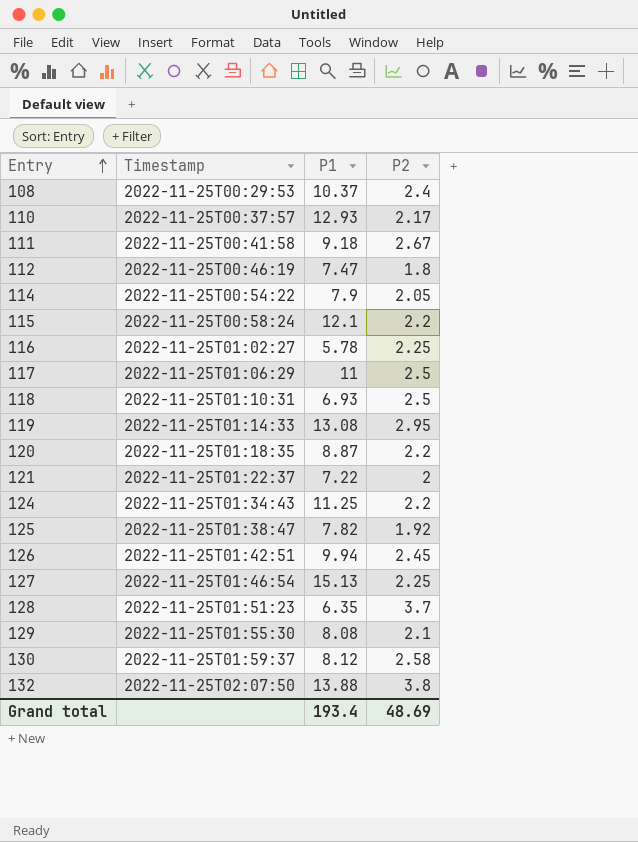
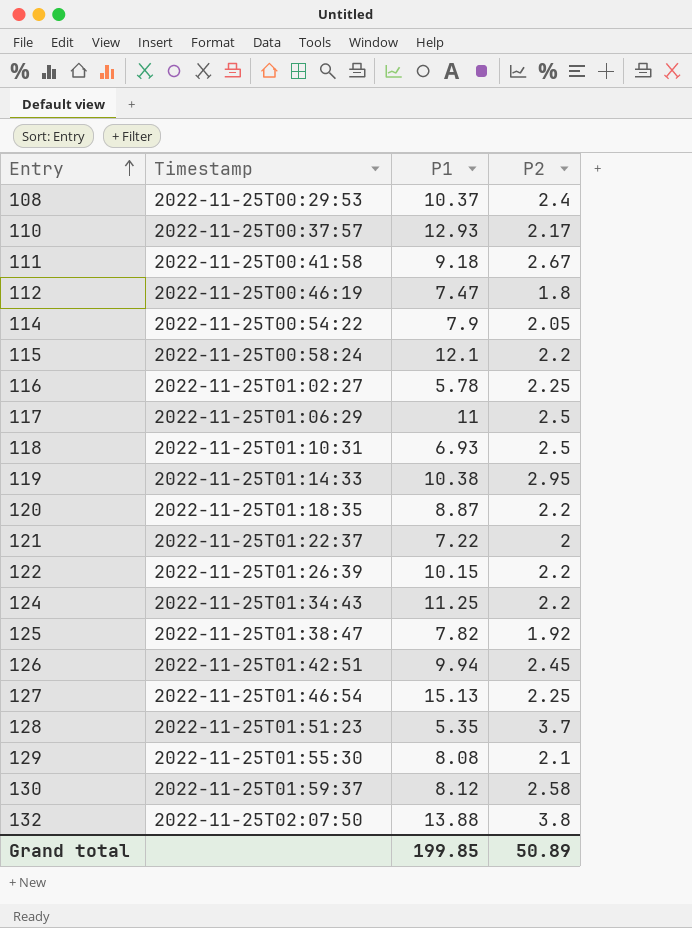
119 | P1: 13.08 -> 10.38
row 122: none -> 2022-11-25T01:26:39 | 10.15 | 2.2
128 | P1: 6.35 -> 5.35
Grand total | P1: 193.4 -> 199.85
Grand total | P2: 48.69 -> 50.89

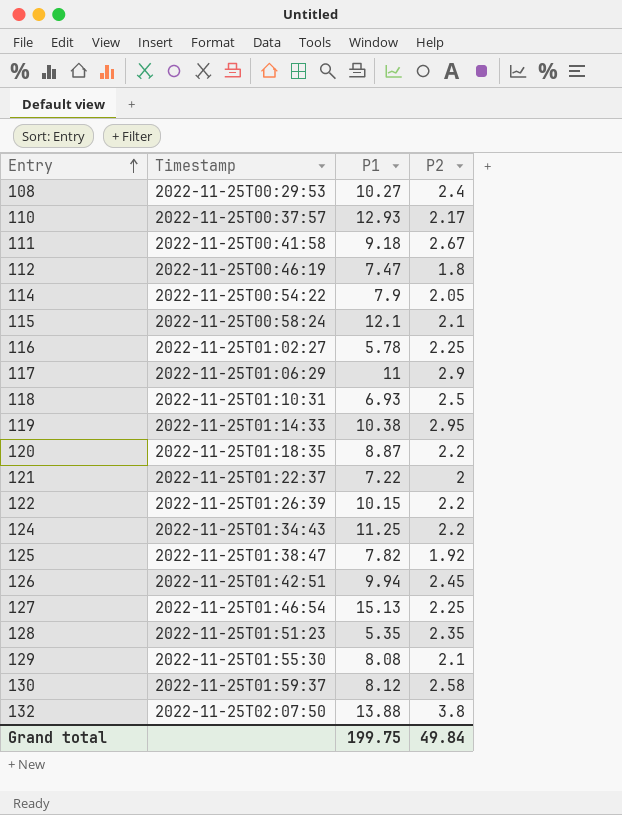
108 | P1: 10.37 -> 10.27
115 | P2: 2.2 -> 2.1
117 | P2: 2.5 -> 2.9
128 | P2: 3.7 -> 2.35
Grand total | P1: 199.85 -> 199.75
Grand total | P2: 50.89 -> 49.84

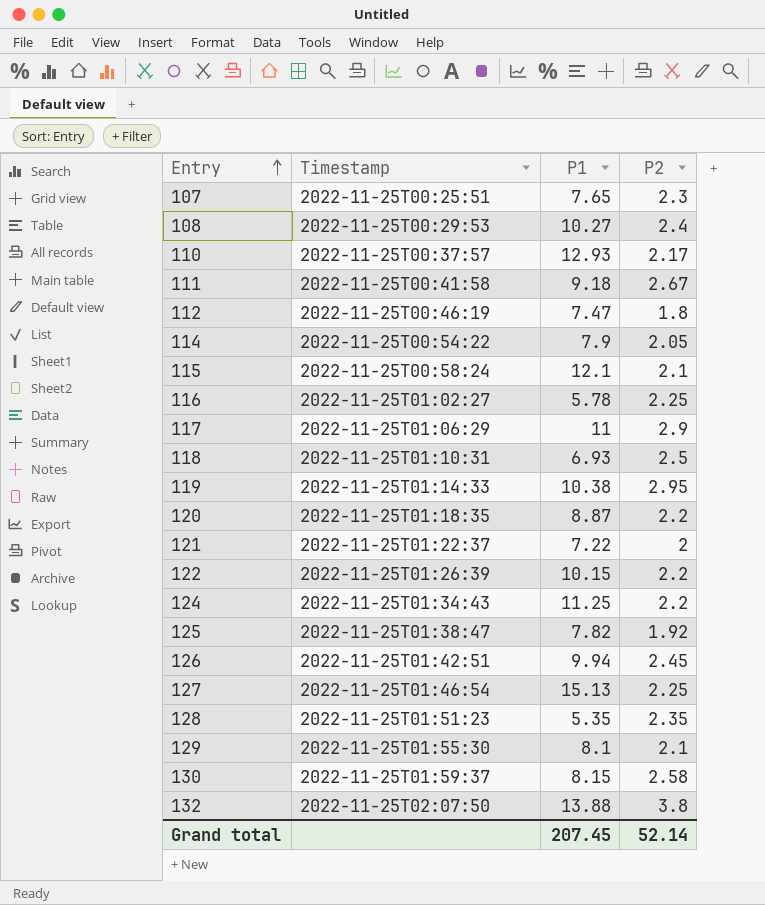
row 107: none -> 2022-11-25T00:25:51 | 7.65 | 2.3
129 | P1: 8.08 -> 8.1
130 | P1: 8.12 -> 8.15
Grand total | P1: 199.75 -> 207.45
Grand total | P2: 49.84 -> 52.14

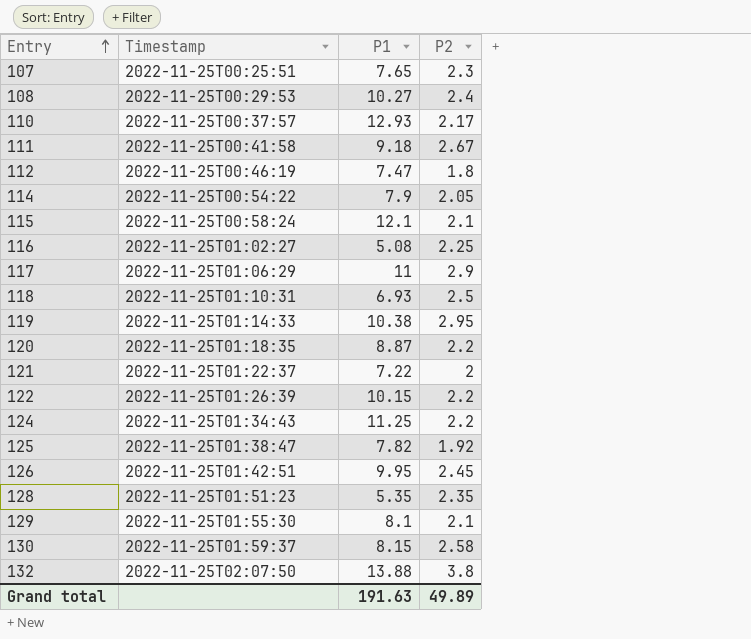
row 127: 2022-11-25T01:46:54 | 15.13 | 2.25 -> none
116 | P1: 5.78 -> 5.08
126 | P1: 9.94 -> 9.95
Grand total | P1: 207.45 -> 191.63
Grand total | P2: 52.14 -> 49.89

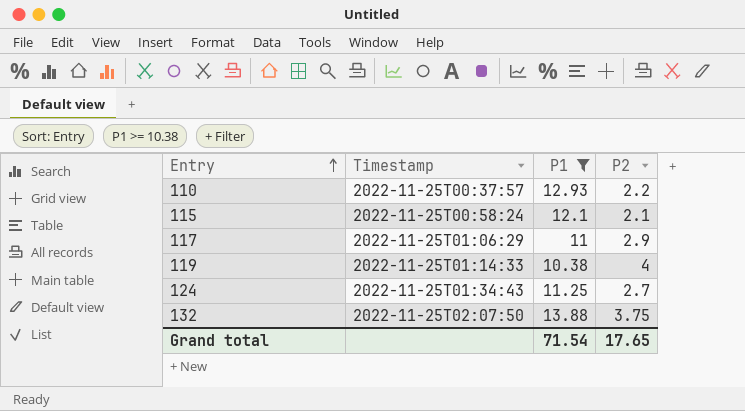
filter: none -> P1 >= 10.38
110 | P2: 2.17 -> 2.2
119 | P2: 2.95 -> 4
124 | P2: 2.2 -> 2.7
132 | P2: 3.8 -> 3.75
Grand total | P1: 191.63 -> 71.54
Grand total | P2: 49.89 -> 17.65

